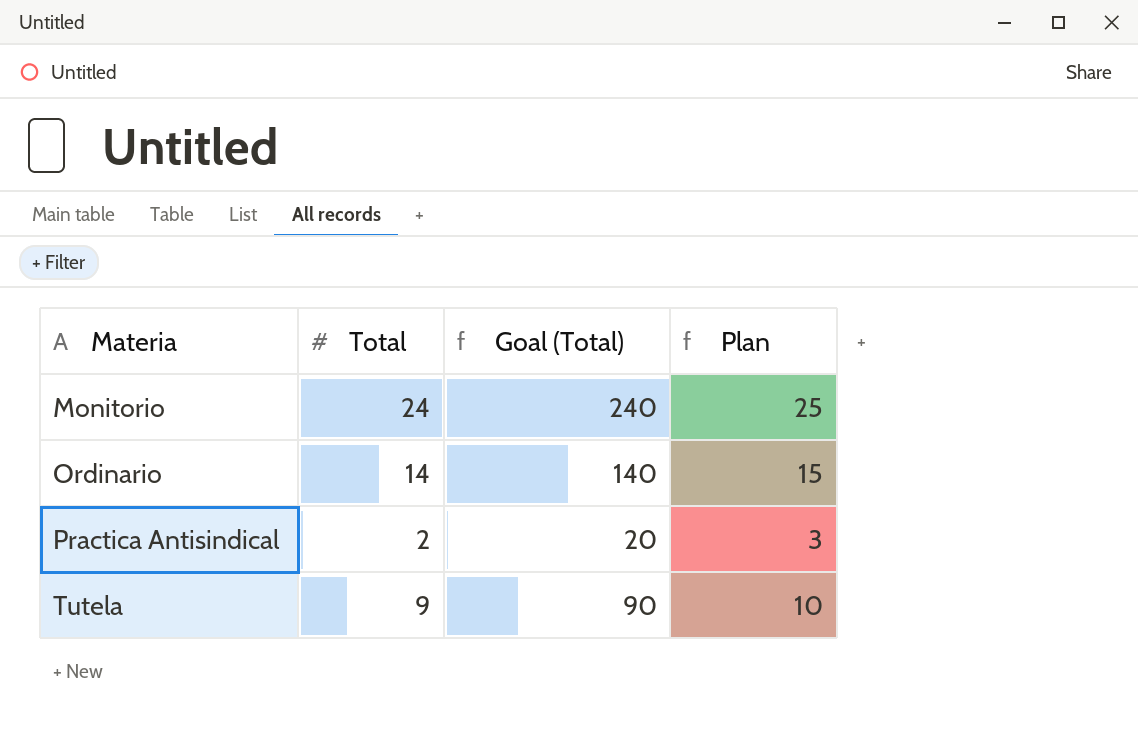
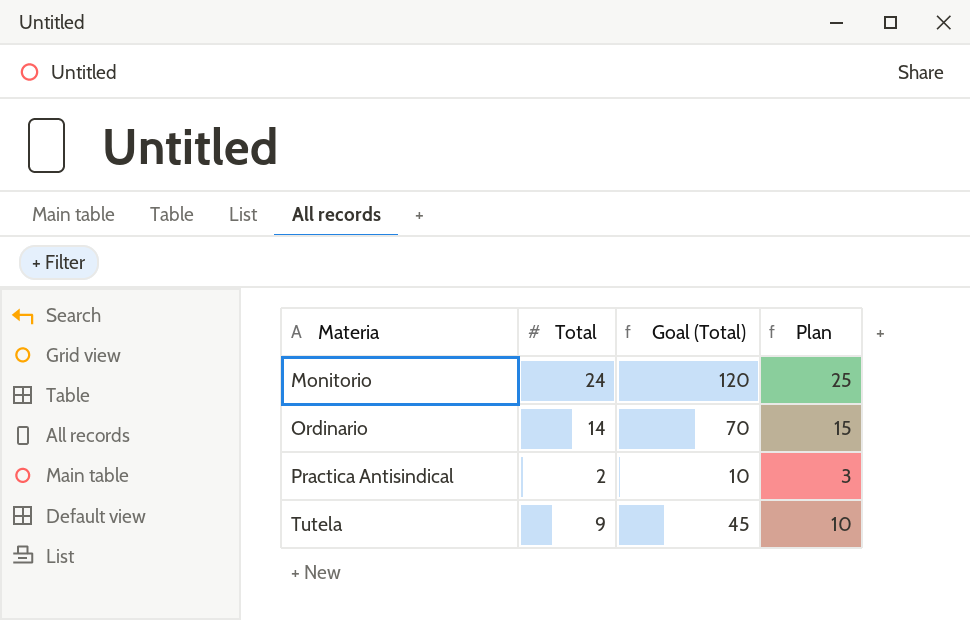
column Goal (Total) | formula: [Total] * 10 -> [Total] * 5

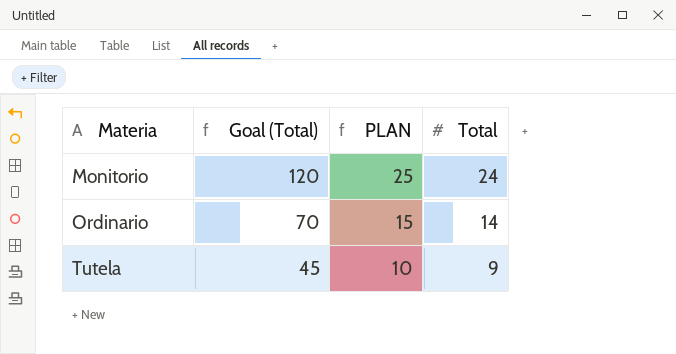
column name: Plan -> PLAN
column Total | position: 2 -> 4
row Practica Antisindical: 2 | 10 | 3 -> none

